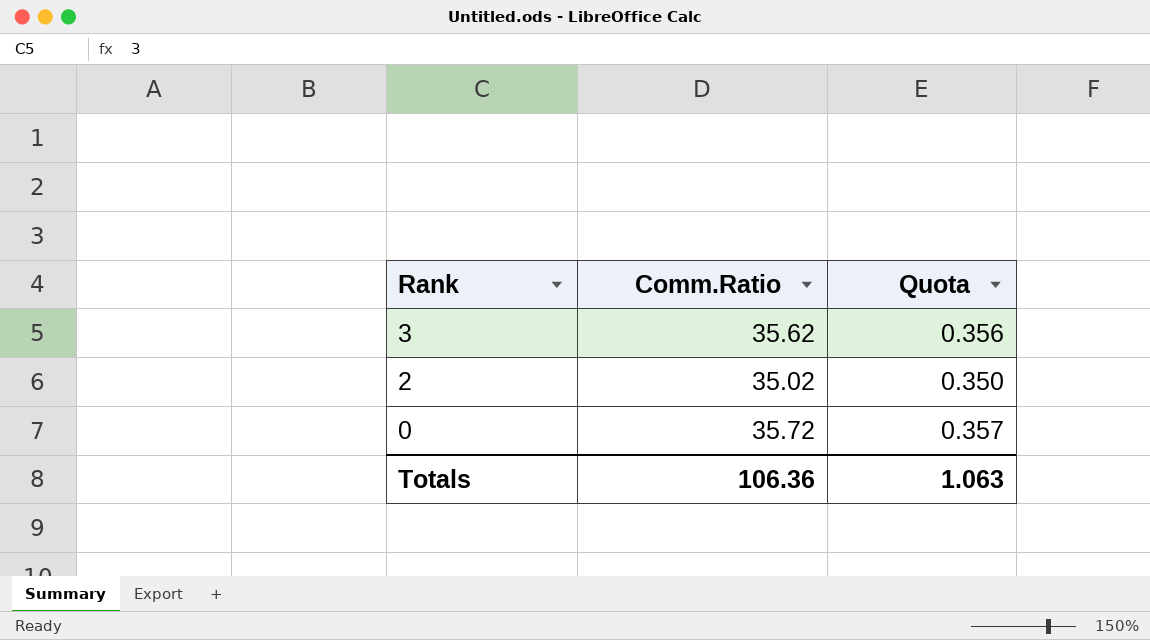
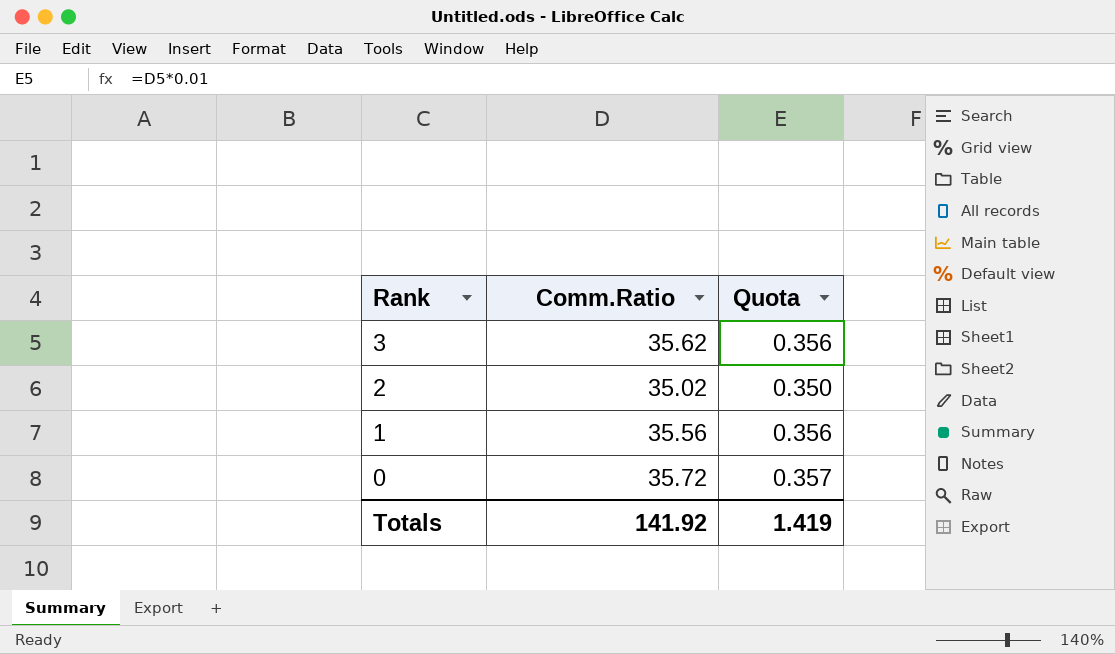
row 1: none -> 35.56 | 0.356
Totals | Comm.Ratio: 106.36 -> 141.92
Totals | Quota: 1.063 -> 1.419

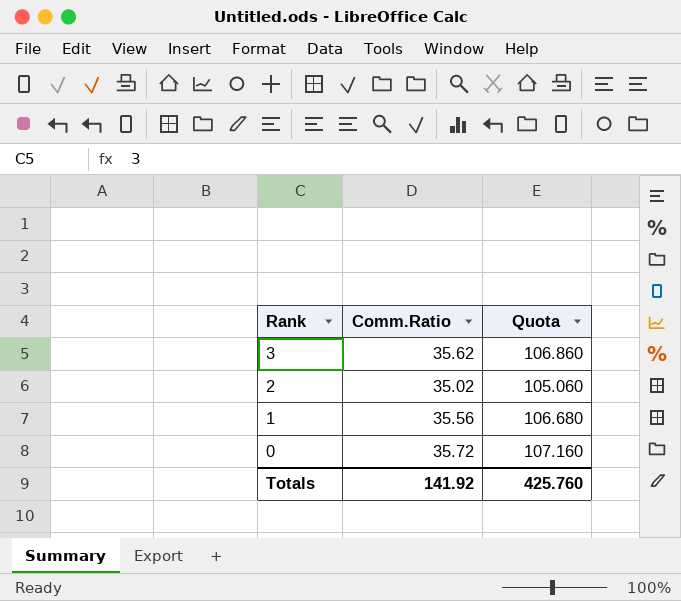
column Quota | formula: [Comm.Ratio] * 0.01 -> [Comm.Ratio] * 3
Totals | Quota: 1.419 -> 425.760

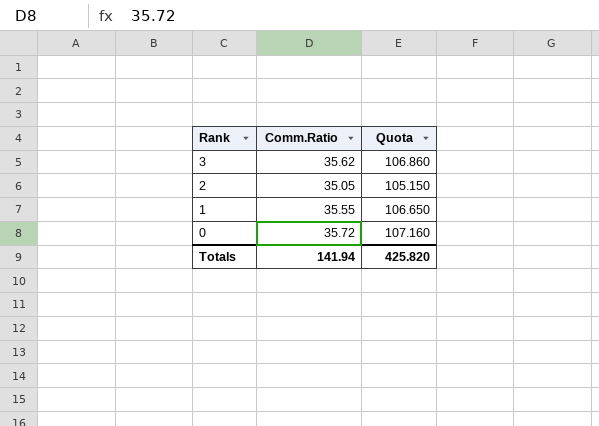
2 | Comm.Ratio: 35.02 -> 35.05
2 | Quota: 105.060 -> 105.150
1 | Comm.Ratio: 35.56 -> 35.55
1 | Quota: 106.680 -> 106.650
Totals | Comm.Ratio: 141.92 -> 141.94
Totals | Quota: 425.760 -> 425.820

